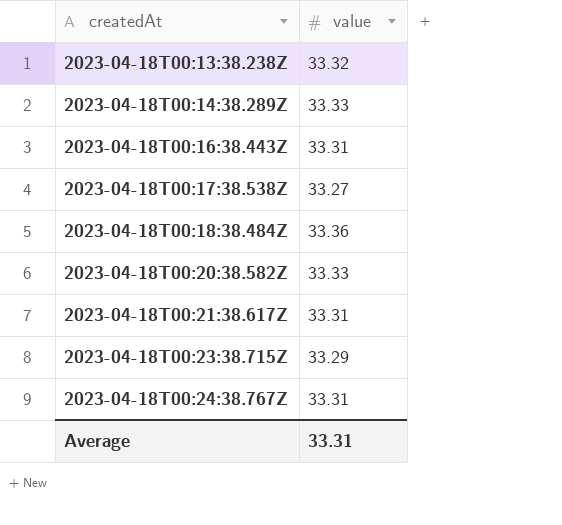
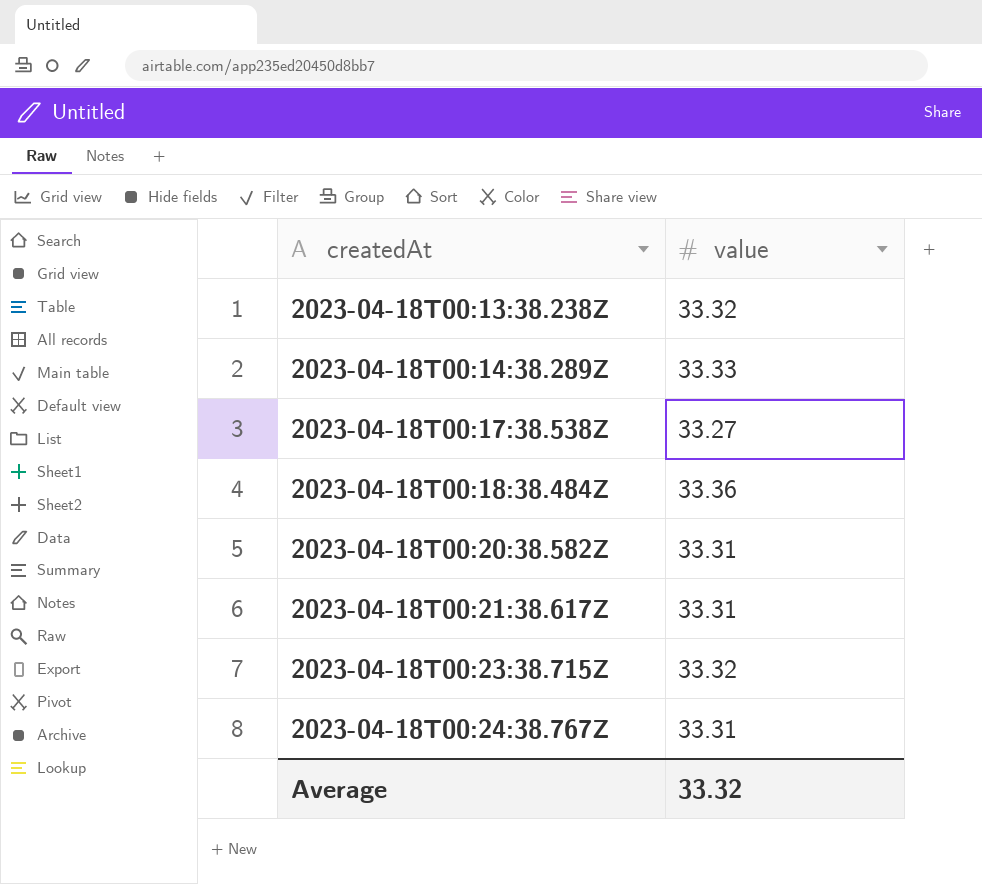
row 2023-04-18T00:16:38.443Z: 33.31 -> none
2023-04-18T00:20:38.582Z | value: 33.33 -> 33.31
2023-04-18T00:23:38.715Z | value: 33.29 -> 33.32
Average | value: 33.31 -> 33.32

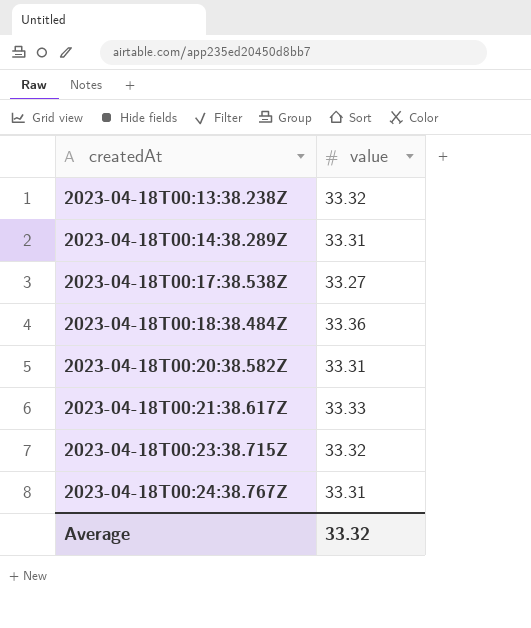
2023-04-18T00:14:38.289Z | value: 33.33 -> 33.31
2023-04-18T00:21:38.617Z | value: 33.31 -> 33.33

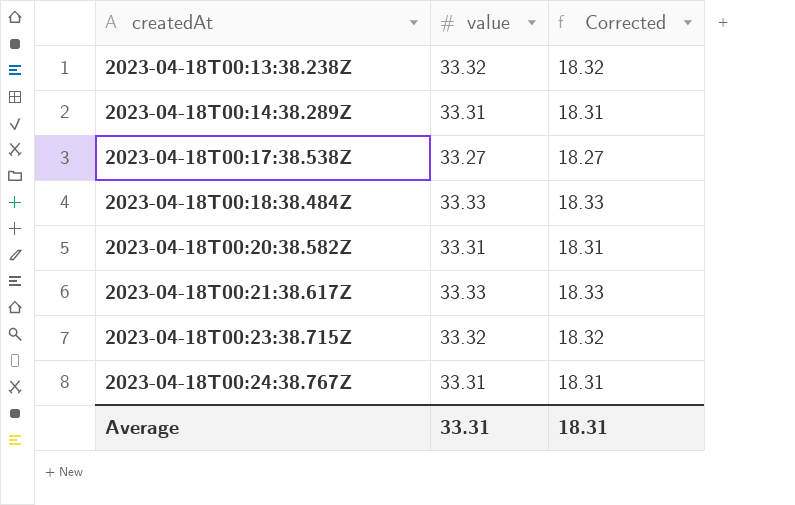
column Corrected | formula: none -> [value] - 15
2023-04-18T00:18:38.484Z | value: 33.36 -> 33.33
Average | value: 33.32 -> 33.31

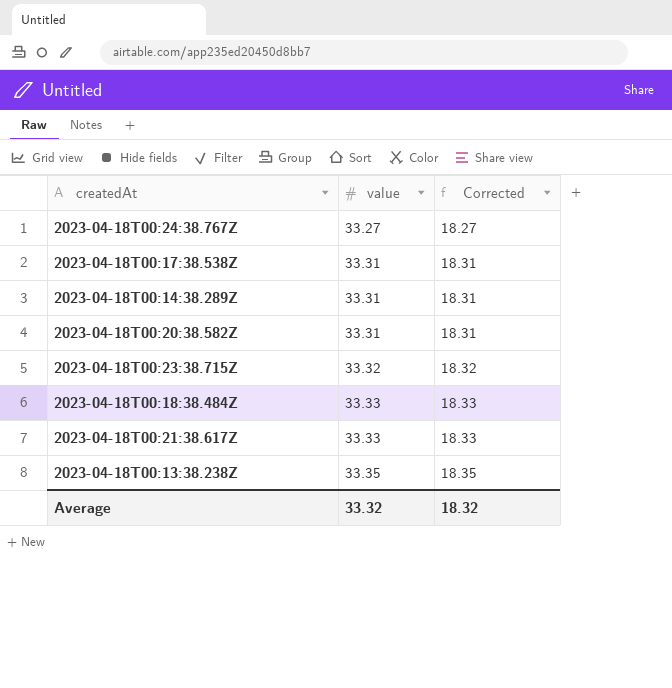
row order: createdAt ascending -> value ascending
2023-04-18T00:24:38.767Z | value: 33.31 -> 33.27
2023-04-18T00:24:38.767Z | Corrected: 18.31 -> 18.27
2023-04-18T00:17:38.538Z | value: 33.27 -> 33.31
2023-04-18T00:17:38.538Z | Corrected: 18.27 -> 18.31
2023-04-18T00:13:38.238Z | value: 33.32 -> 33.35
2023-04-18T00:13:38.238Z | Corrected: 18.32 -> 18.35
Average | value: 33.31 -> 33.32
Average | Corrected: 18.31 -> 18.32

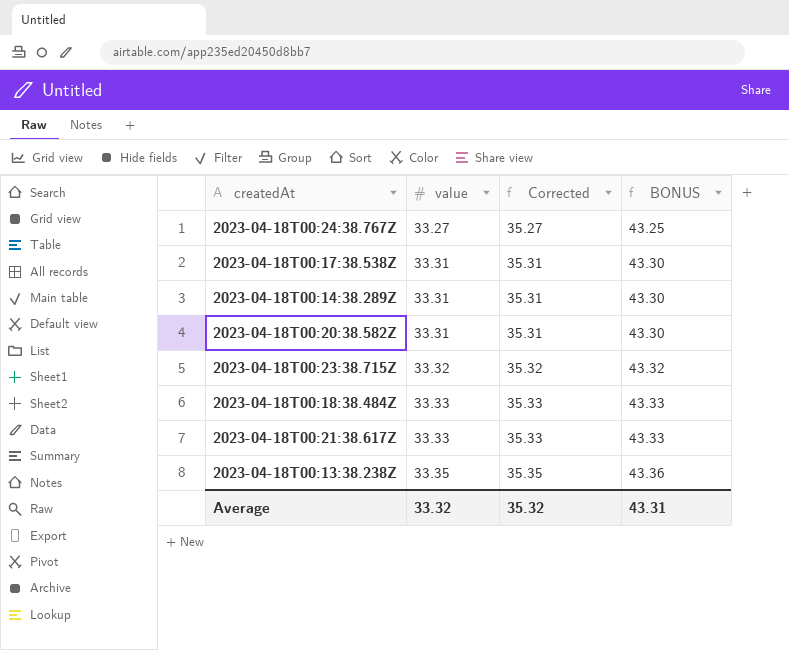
column Corrected | formula: [value] - 15 -> [value] + 2
column BONUS | formula: none -> [value] * 1.3
Average | Corrected: 18.32 -> 35.32

